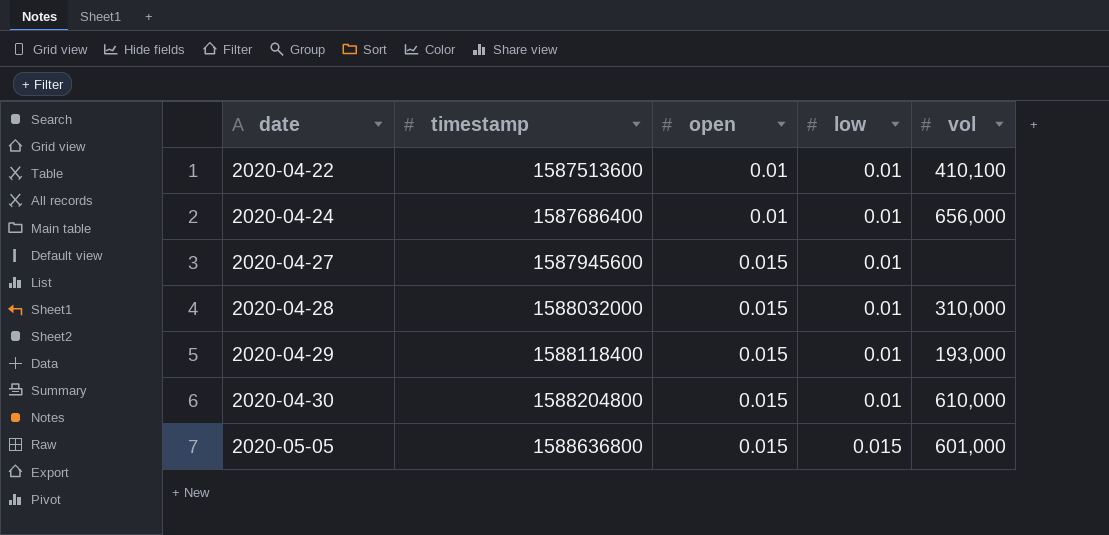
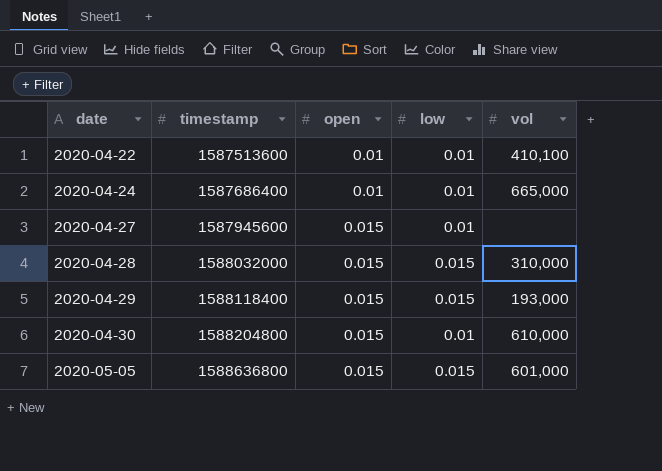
2020-04-24 | vol: 656,000 -> 665,000
2020-04-28 | low: 0.01 -> 0.015
2020-04-29 | low: 0.01 -> 0.015

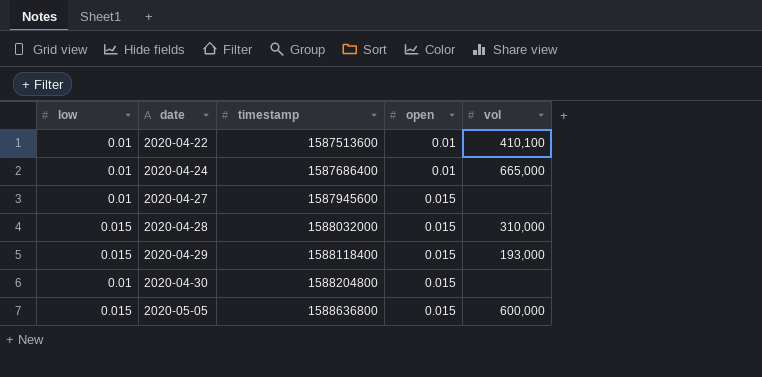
column low | position: 4 -> 1
2020-04-30 | vol: 610,000 -> none
2020-05-05 | vol: 601,000 -> 600,000

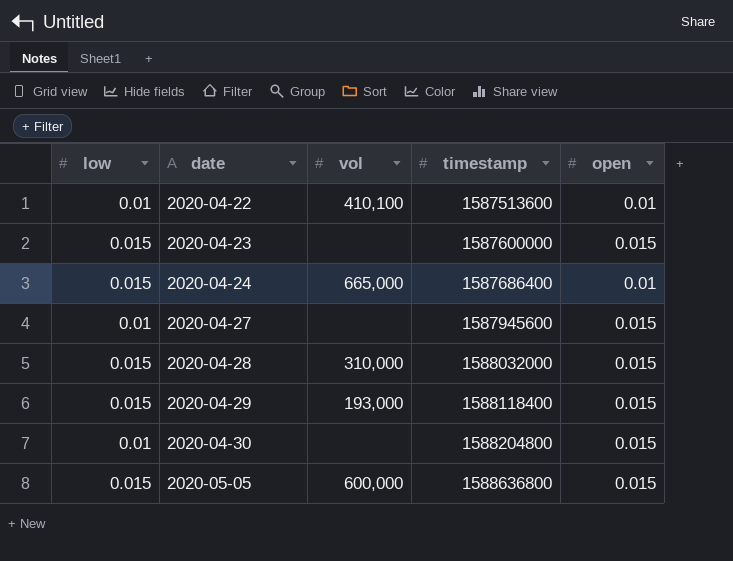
column vol | position: 5 -> 3
row 2020-04-23: none -> 0.015 | none | 1587600000 | 0.015
2020-04-24 | low: 0.01 -> 0.015

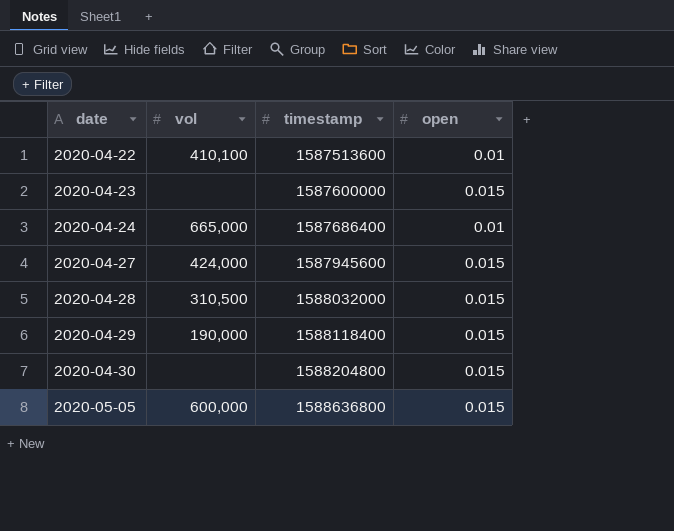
column low | position: 1 -> none
2020-04-27 | vol: none -> 424,000
2020-04-28 | vol: 310,000 -> 310,500
2020-04-29 | vol: 193,000 -> 190,000

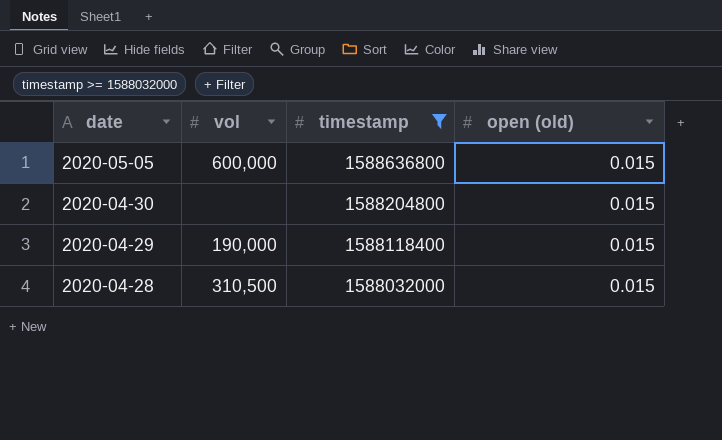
filter: none -> timestamp >= 1588032000
row order: date ascending -> date descending
column name: open -> open (old)

